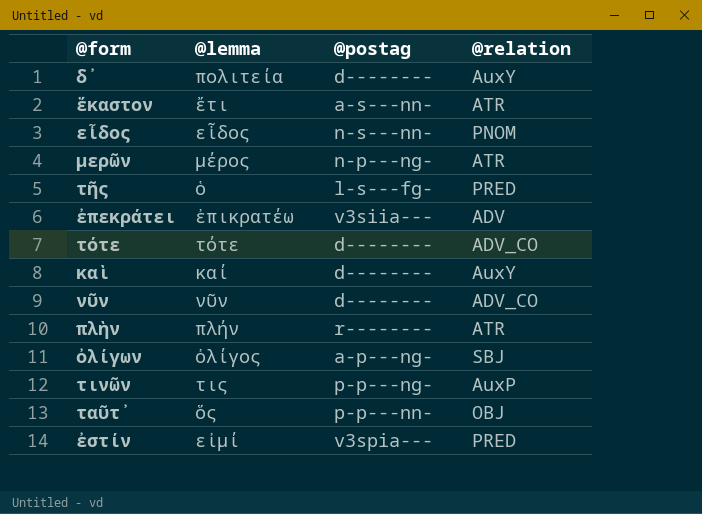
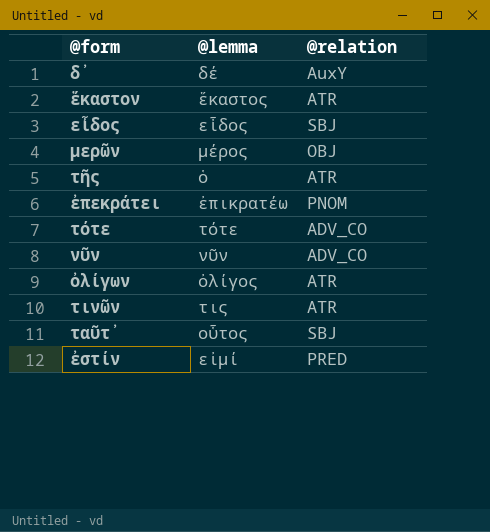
column @postag | position: 3 -> none
row καὶ: καί | d-------- | AuxY -> none
row πλὴν: πλήν | r-------- | ATR -> none
δ᾽ | @lemma: πολιτεία -> δέ
ἕκαστον | @lemma: ἔτι -> ἕκαστος
εἶδος | @relation: PNOM -> SBJ
μερῶν | @relation: ATR -> OBJ
τῆς | @relation: PRED -> ATR
ἐπεκράτει | @relation: ADV -> PNOM
ὀλίγων | @relation: SBJ -> ATR
τινῶν | @relation: AuxP -> ATR
ταῦτ᾽ | @lemma: ὅς -> οὗτος
ταῦτ᾽ | @relation: OBJ -> SBJ

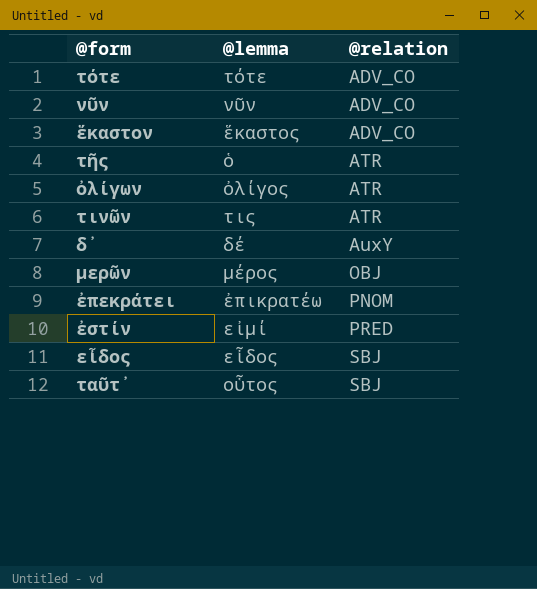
row order: none -> @relation ascending
ἕκαστον | @relation: ATR -> ADV_CO

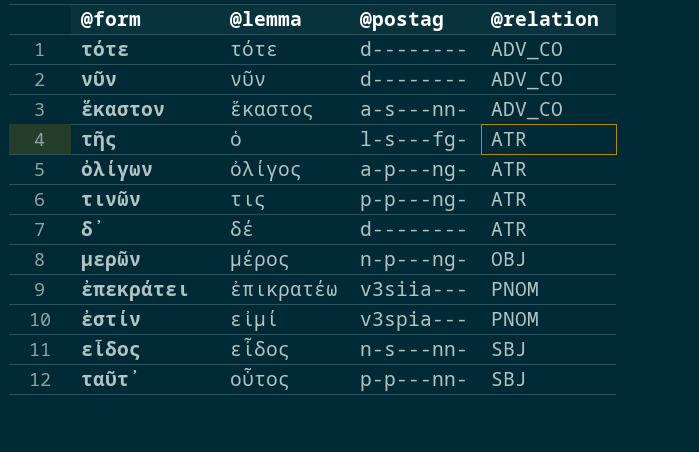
column @postag | position: none -> 3
δ᾽ | @relation: AuxY -> ATR
ἐστίν | @relation: PRED -> PNOM

